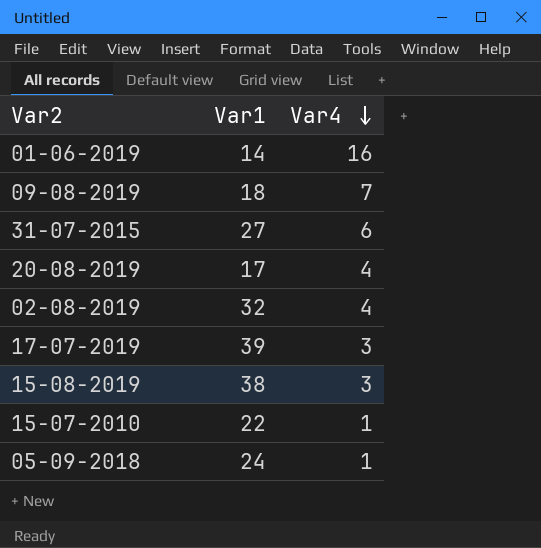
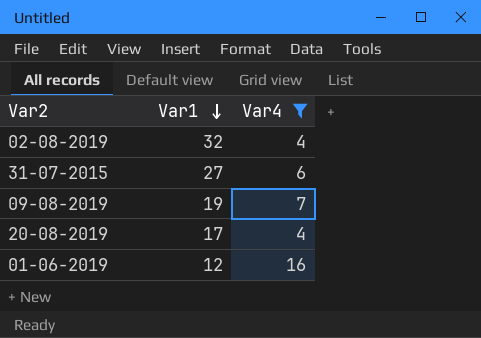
filter: none -> Var4 >= 4
row order: Var4 descending -> Var1 descending
09-08-2019 | Var1: 18 -> 19
01-06-2019 | Var1: 14 -> 12

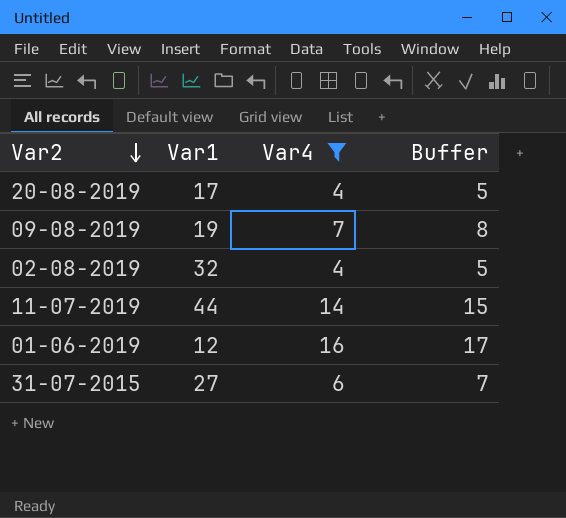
row order: Var1 descending -> Var2 descending
column Buffer | formula: none -> [Var4] + 1
row 11-07-2019: none -> 44 | 14 | 15

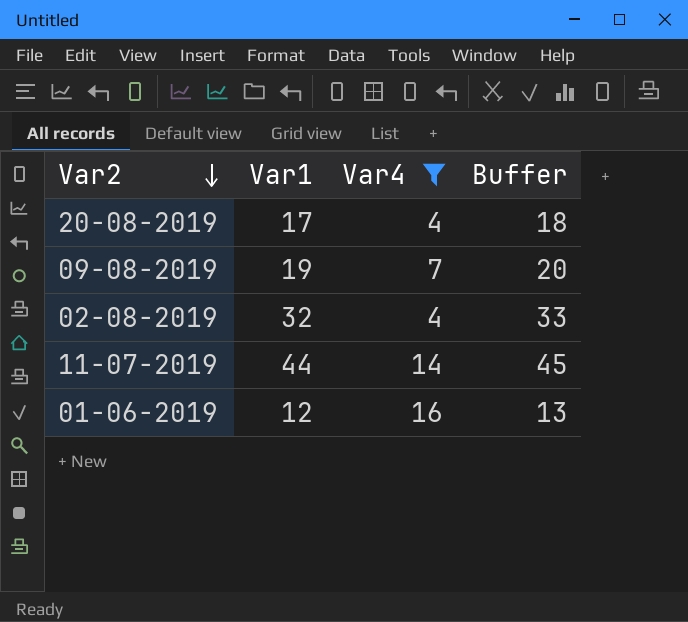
column Buffer | formula: [Var4] + 1 -> [Var1] + 1
row 31-07-2015: 27 | 6 | 7 -> none

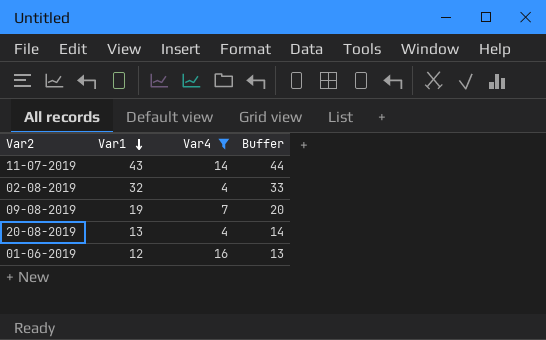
row order: Var2 descending -> Var1 descending
11-07-2019 | Var1: 44 -> 43
11-07-2019 | Buffer: 45 -> 44
20-08-2019 | Var1: 17 -> 13
20-08-2019 | Buffer: 18 -> 14

